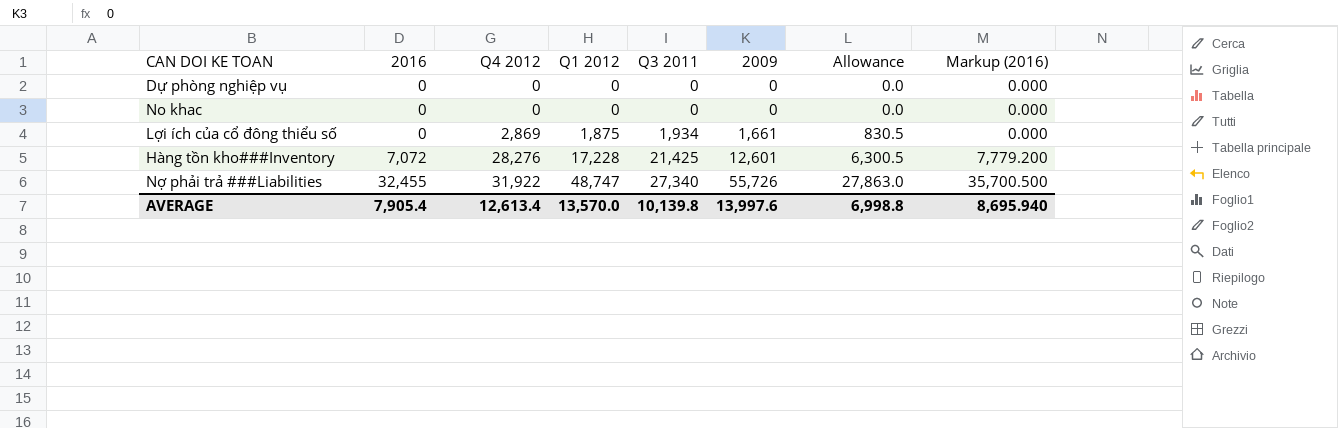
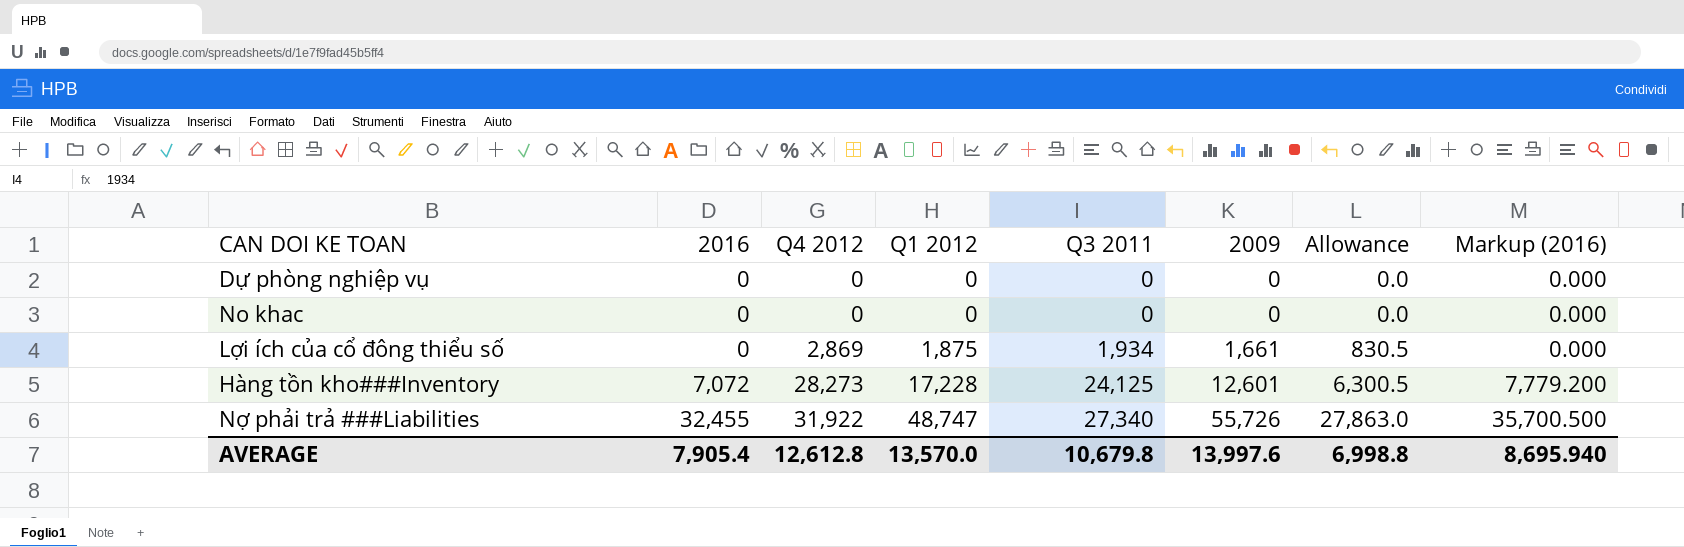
Hàng tồn kho###Inventory | Q4 2012: 28,276 -> 28,273
Hàng tồn kho###Inventory | Q3 2011: 21,425 -> 24,125
AVERAGE | Q4 2012: 12,613.4 -> 12,612.8
AVERAGE | Q3 2011: 10,139.8 -> 10,679.8

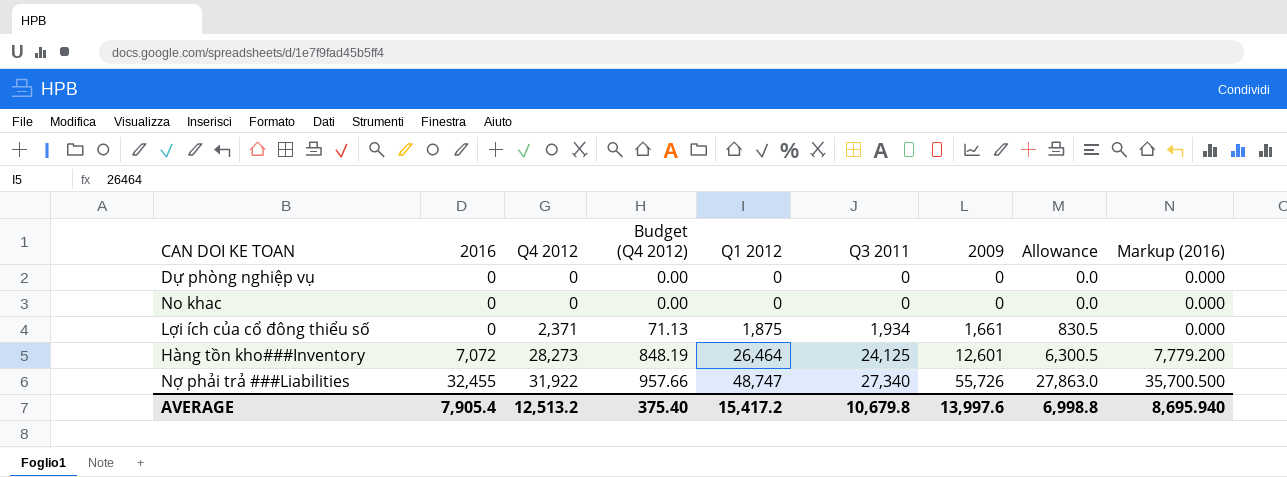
column Budget (Q4 2012) | formula: none -> [Q4 2012] * 0.03
Lợi ích của cổ đông thiểu số | Q4 2012: 2,869 -> 2,371
Hàng tồn kho###Inventory | Q1 2012: 17,228 -> 26,464
AVERAGE | Q4 2012: 12,612.8 -> 12,513.2
AVERAGE | Q1 2012: 13,570.0 -> 15,417.2

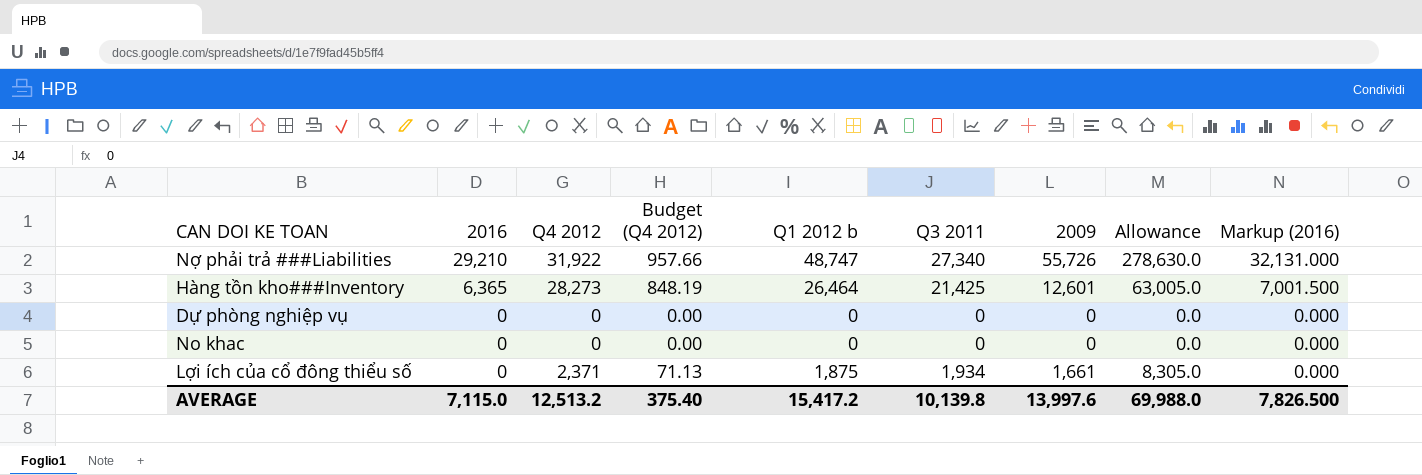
row order: 2016 ascending -> 2016 descending
column name: Q1 2012 -> Q1 2012 b
column Allowance | formula: [2009] * 0.5 -> [2009] * 5
Nợ phải trả ###Liabilities | 2016: 32,455 -> 29,210
Nợ phải trả ###Liabilities | Markup (2016): 35,700.500 -> 32,131.000
Hàng tồn kho###Inventory | 2016: 7,072 -> 6,365
Hàng tồn kho###Inventory | Q3 2011: 24,125 -> 21,425
Hàng tồn kho###Inventory | Markup (2016): 7,779.200 -> 7,001.500
AVERAGE | 2016: 7,905.4 -> 7,115.0
AVERAGE | Q3 2011: 10,679.8 -> 10,139.8
AVERAGE | Allowance: 6,998.8 -> 69,988.0
AVERAGE | Markup (2016): 8,695.940 -> 7,826.500

